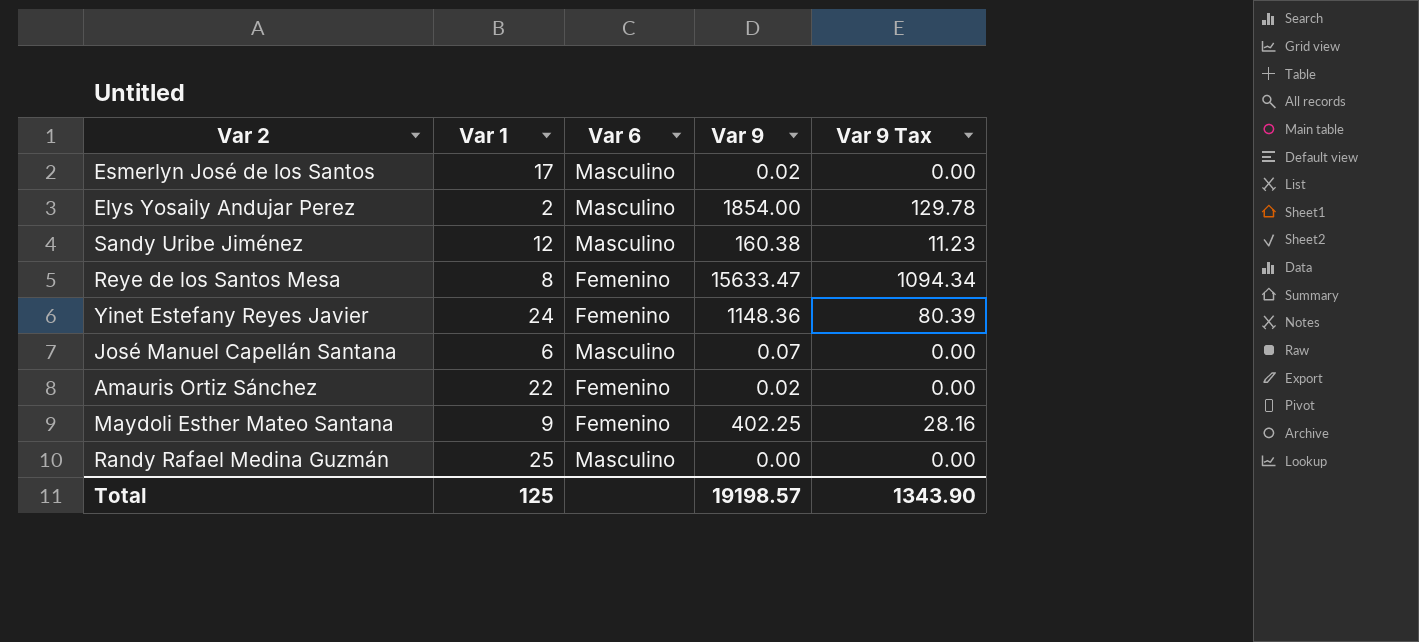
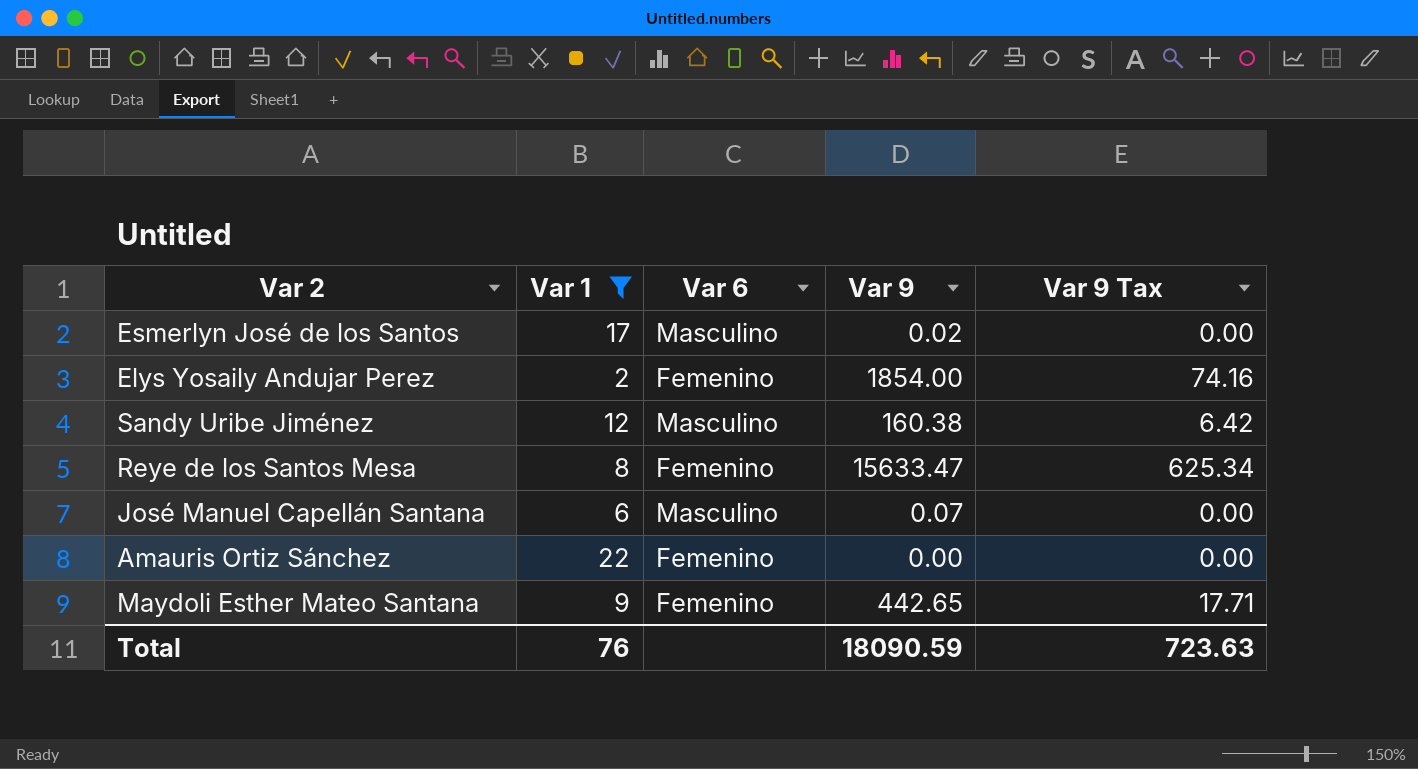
filter: none -> Var 1 <= 22
column Var 9 Tax | formula: [Var 9] * 0.07 -> [Var 9] * 0.04
Elys Yosaily Andujar Perez | Var 6: Masculino -> Femenino
Amauris Ortiz Sánchez | Var 9: 0.02 -> 0.00
Maydoli Esther Mateo Santana | Var 9: 402.25 -> 442.65
Total | Var 1: 125 -> 76
Total | Var 9: 19198.57 -> 18090.59
Total | Var 9 Tax: 1343.90 -> 723.63

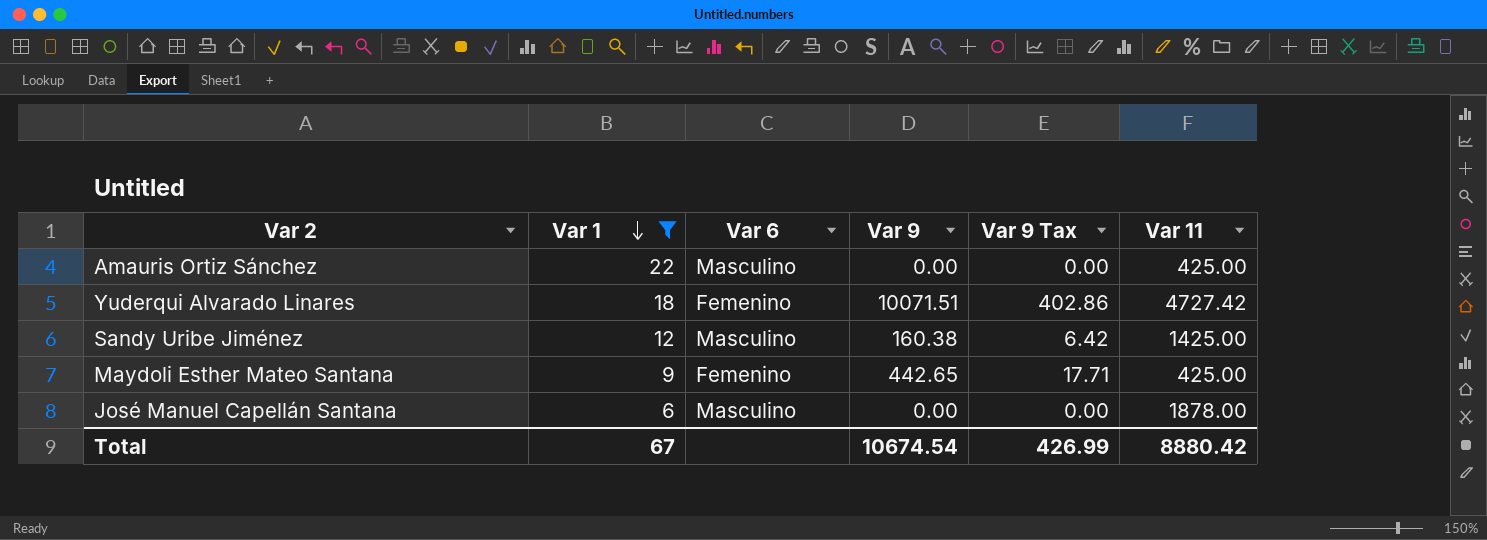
row order: none -> Var 1 descending
column Var 11 | position: none -> 6
row Esmerlyn José de los Santos: 17 | Masculino | 0.02 | 0.00 -> none
row Elys Yosaily Andujar Perez: 2 | Femenino | 1854.00 | 74.16 -> none
row Reye de los Santos Mesa: 8 | Femenino | 15633.47 | 625.34 -> none
Amauris Ortiz Sánchez | Var 6: Femenino -> Masculino
row Yuderqui Alvarado Linares: none -> 18 | Femenino | 10071.51 | 402.86 | 4727.42
José Manuel Capellán Santana | Var 9: 0.07 -> 0.00
Total | Var 1: 76 -> 67
Total | Var 9: 18090.59 -> 10674.54
Total | Var 9 Tax: 723.63 -> 426.99

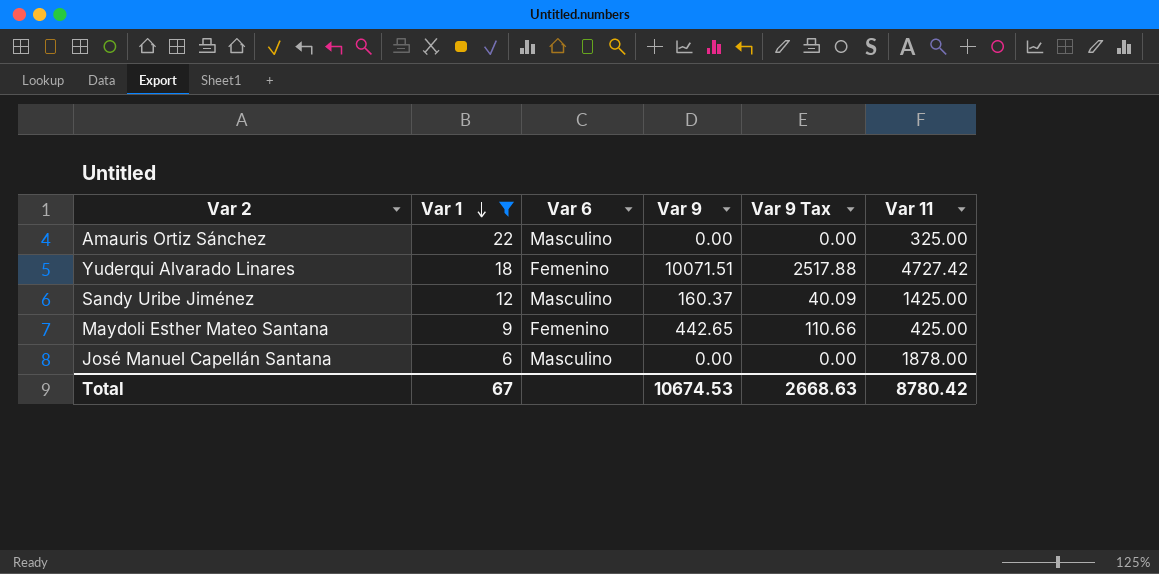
column Var 9 Tax | formula: [Var 9] * 0.04 -> [Var 9] * 0.25
Amauris Ortiz Sánchez | Var 11: 425.00 -> 325.00
Sandy Uribe Jiménez | Var 9: 160.38 -> 160.37
Total | Var 9: 10674.54 -> 10674.53
Total | Var 9 Tax: 426.99 -> 2668.63
Total | Var 11: 8880.42 -> 8780.42

